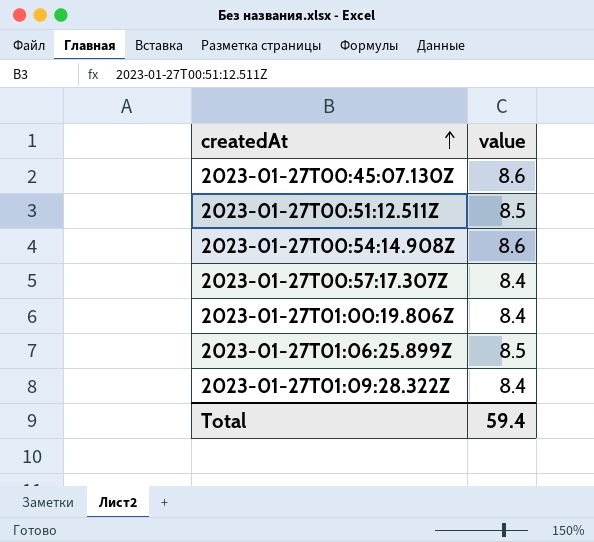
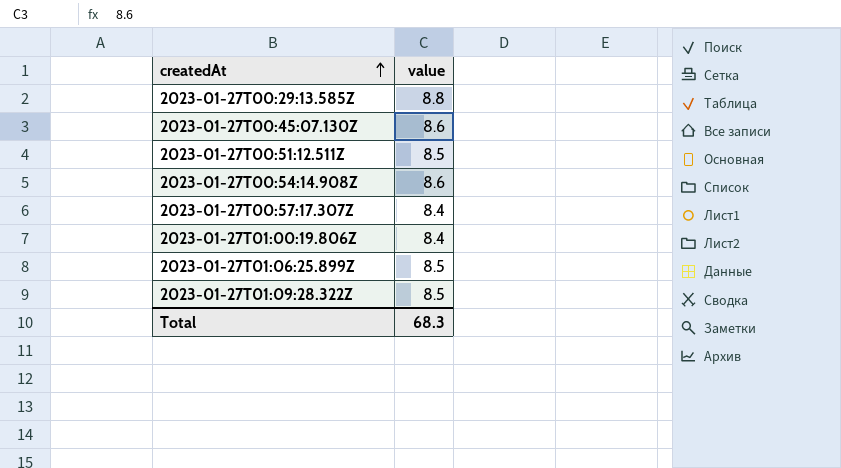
row 2023-01-27T00:29:13.585Z: none -> 8.8
2023-01-27T01:09:28.322Z | value: 8.4 -> 8.5
Total | value: 59.4 -> 68.3

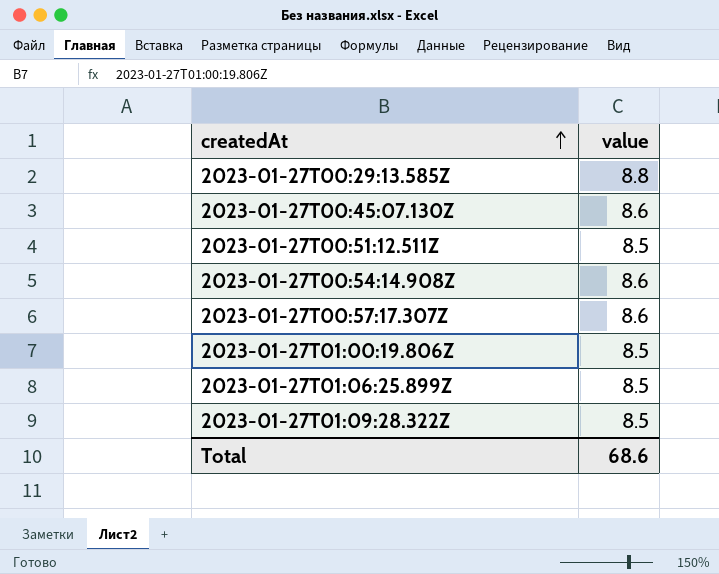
2023-01-27T00:57:17.307Z | value: 8.4 -> 8.6
2023-01-27T01:00:19.806Z | value: 8.4 -> 8.5
Total | value: 68.3 -> 68.6

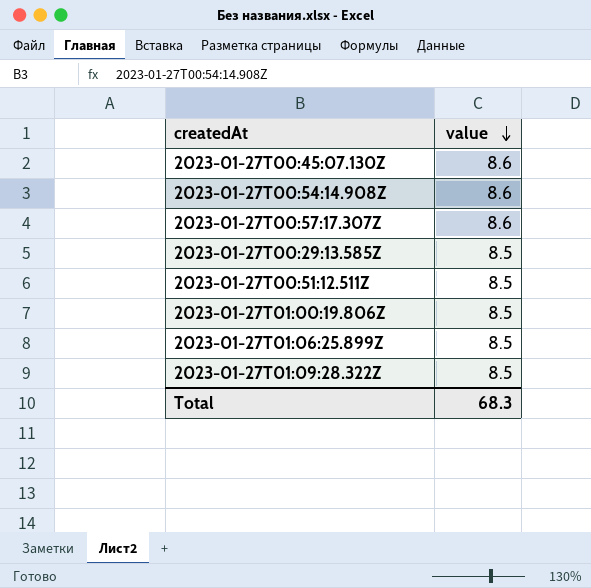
row order: createdAt ascending -> value descending
2023-01-27T00:29:13.585Z | value: 8.8 -> 8.5
Total | value: 68.6 -> 68.3

